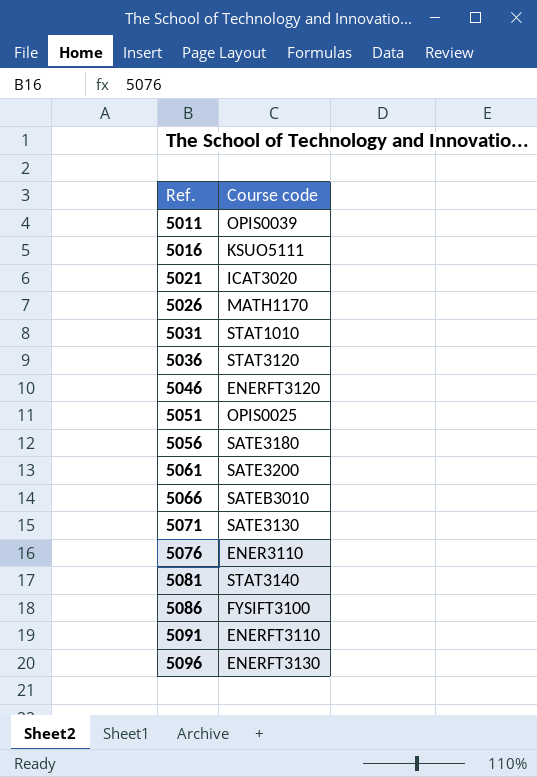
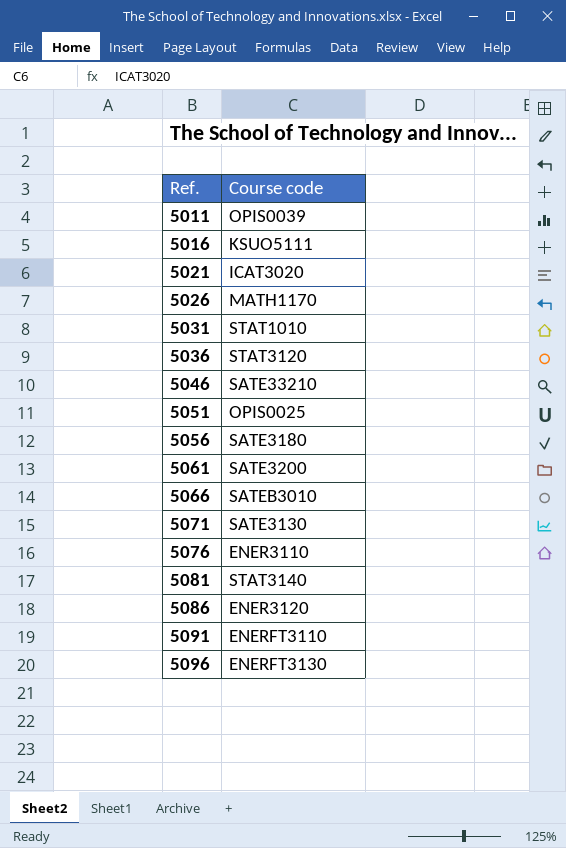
5046 | Course code: ENERFT3120 -> SATE33210
5086 | Course code: FYSIFT3100 -> ENER3120

